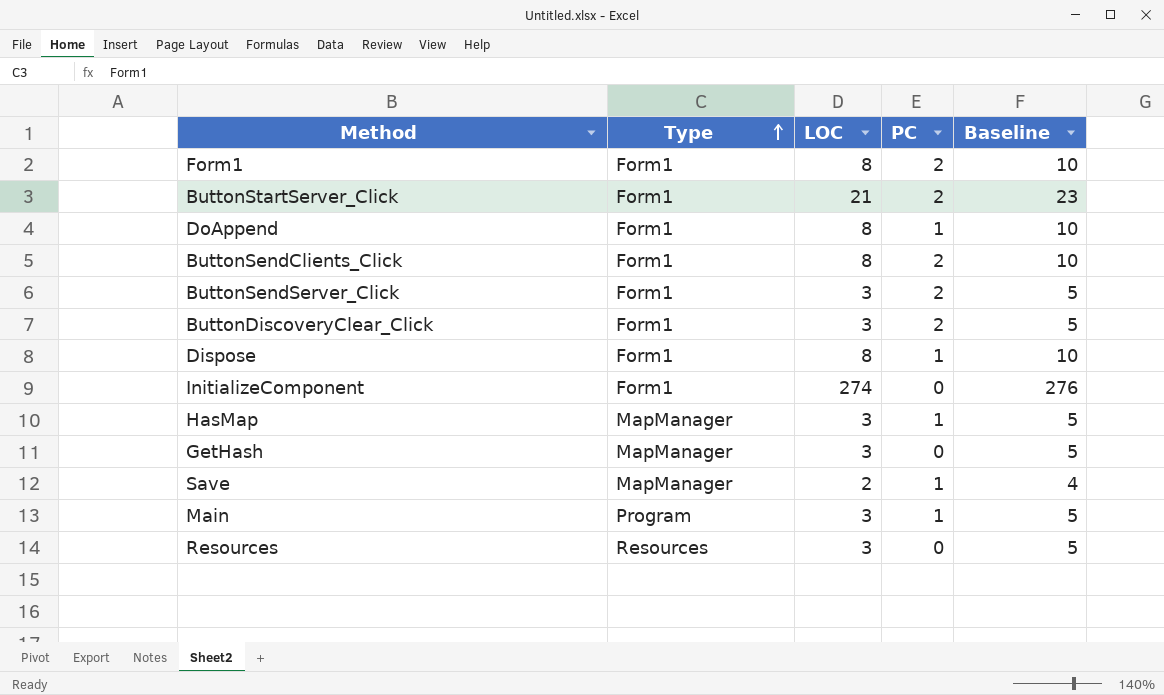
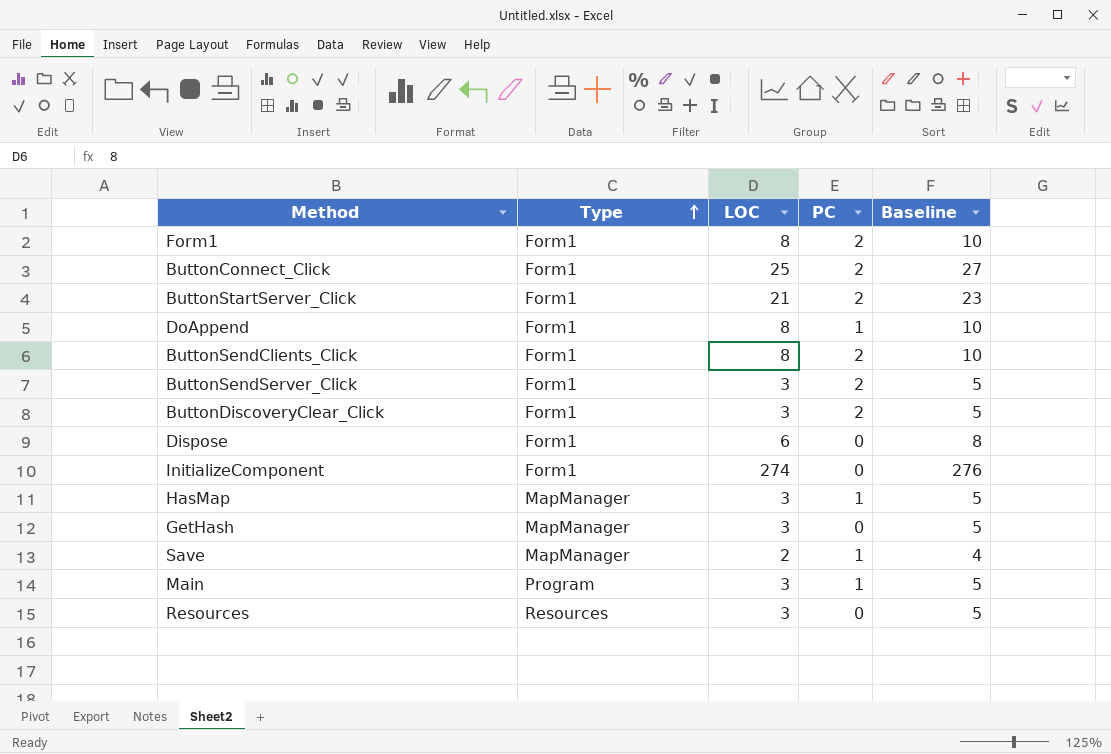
row ButtonConnect_Click: none -> Form1 | 25 | 2 | 27
Dispose | LOC: 8 -> 6
Dispose | PC: 1 -> 0
Dispose | Baseline: 10 -> 8

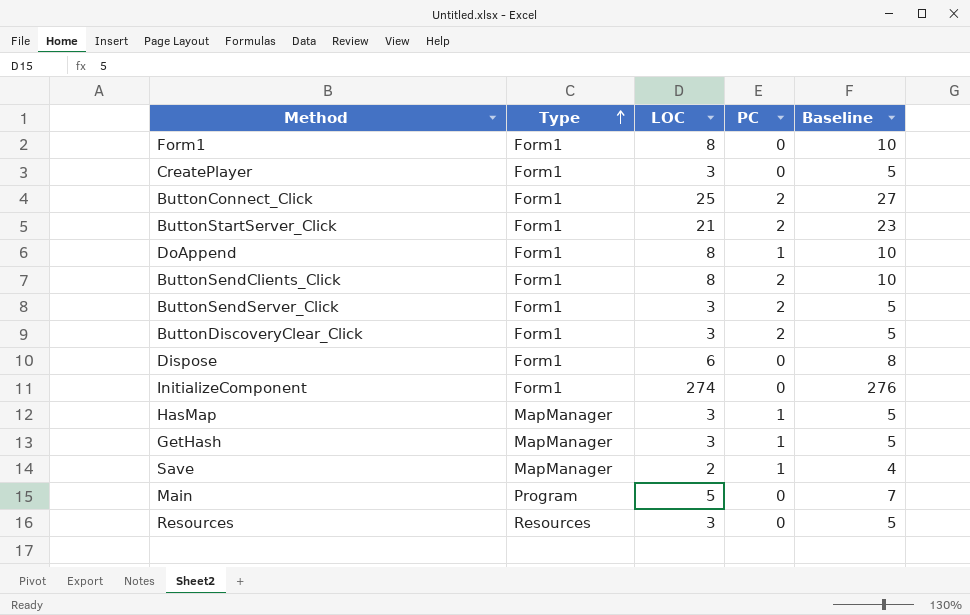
Form1 | PC: 2 -> 0
row CreatePlayer: none -> Form1 | 3 | 0 | 5
GetHash | PC: 0 -> 1
Main | LOC: 3 -> 5
Main | PC: 1 -> 0
Main | Baseline: 5 -> 7

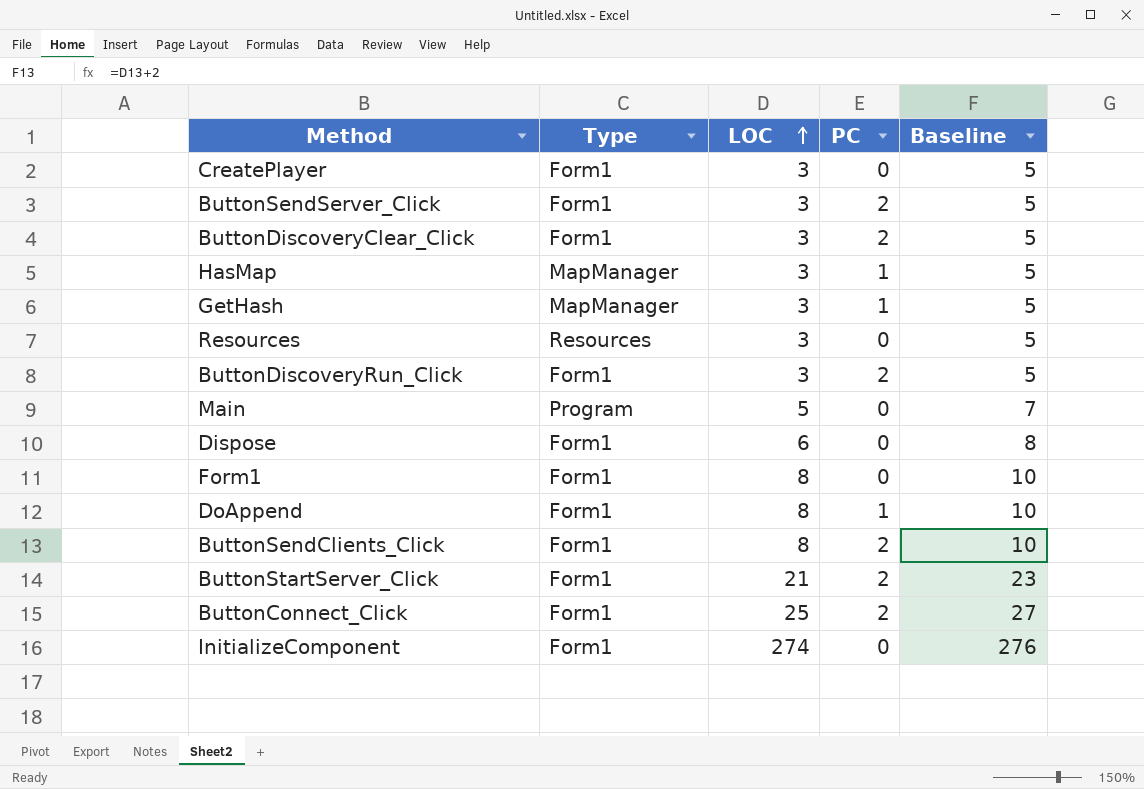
row order: Type ascending -> LOC ascending
row Save: MapManager | 2 | 1 | 4 -> none
row ButtonDiscoveryRun_Click: none -> Form1 | 3 | 2 | 5

